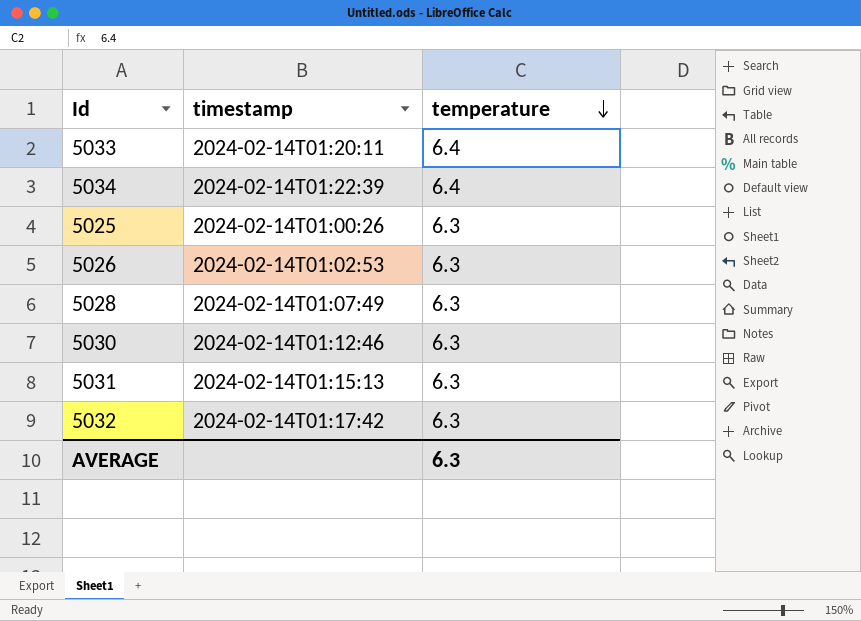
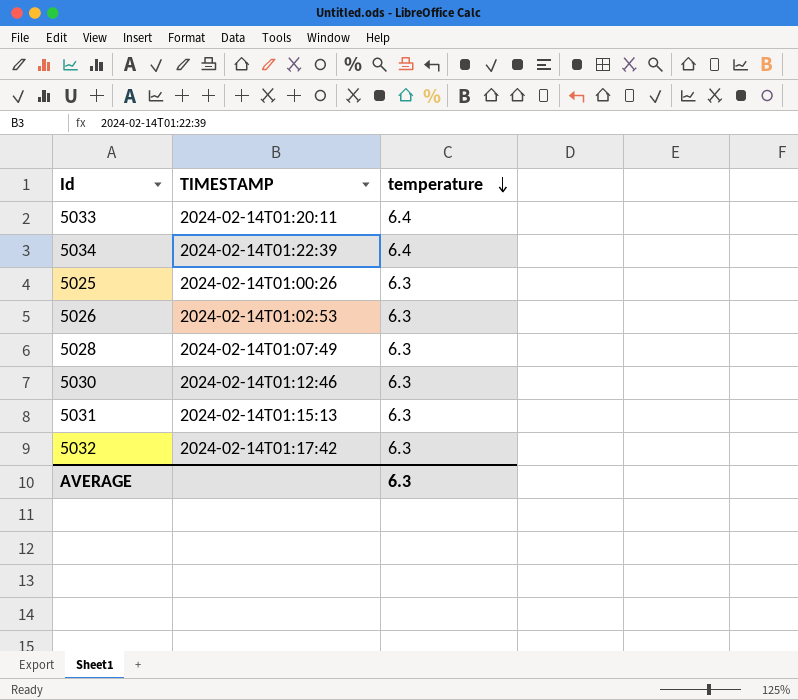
column name: timestamp -> TIMESTAMP

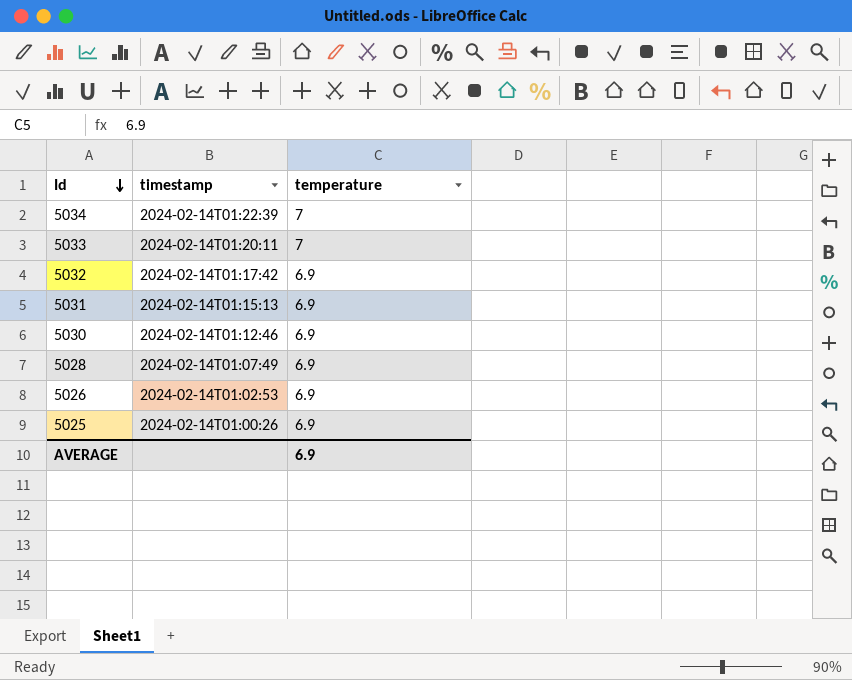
row order: temperature descending -> Id descending
column name: TIMESTAMP -> timestamp
5034 | temperature: 6.4 -> 7
5033 | temperature: 6.4 -> 7
5032 | temperature: 6.3 -> 6.9
5031 | temperature: 6.3 -> 6.9
5030 | temperature: 6.3 -> 6.9
5028 | temperature: 6.3 -> 6.9
5026 | temperature: 6.3 -> 6.9
5025 | temperature: 6.3 -> 6.9
AVERAGE | temperature: 6.3 -> 6.9

